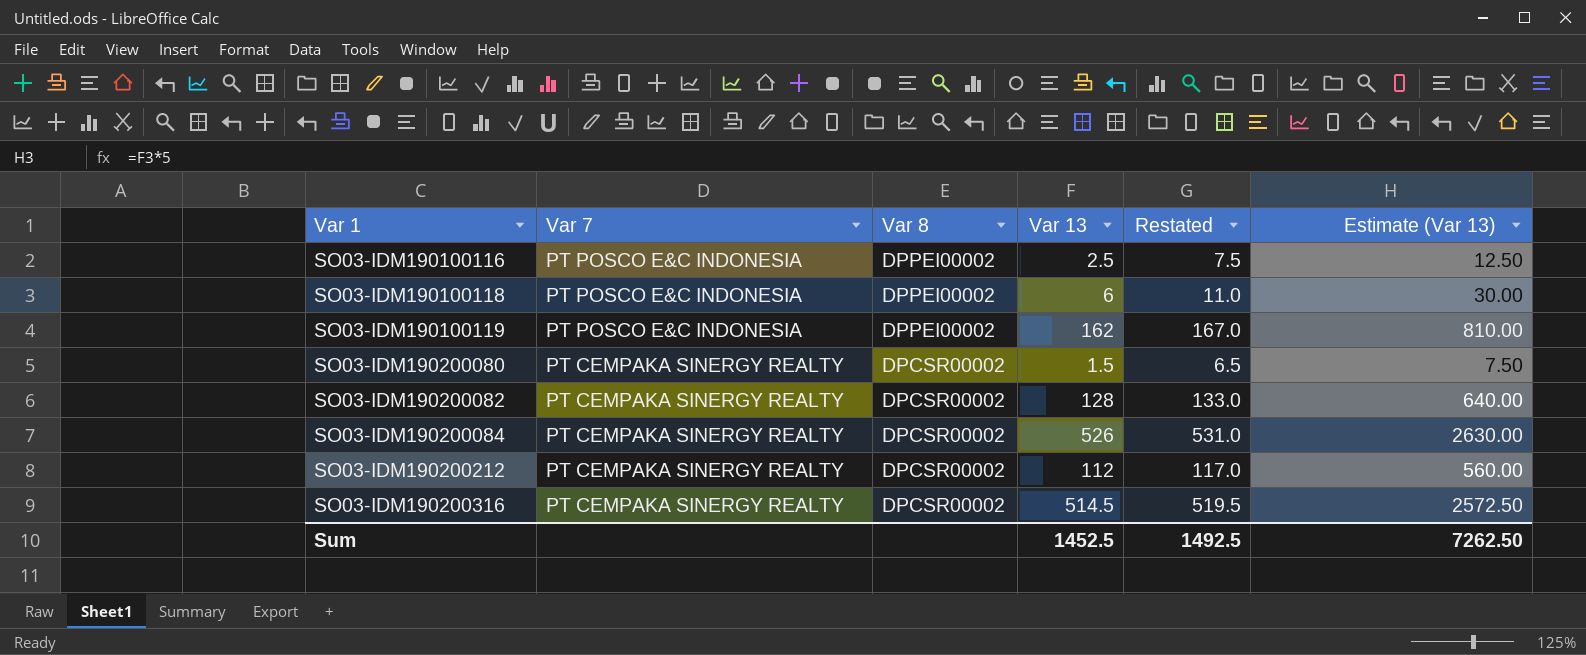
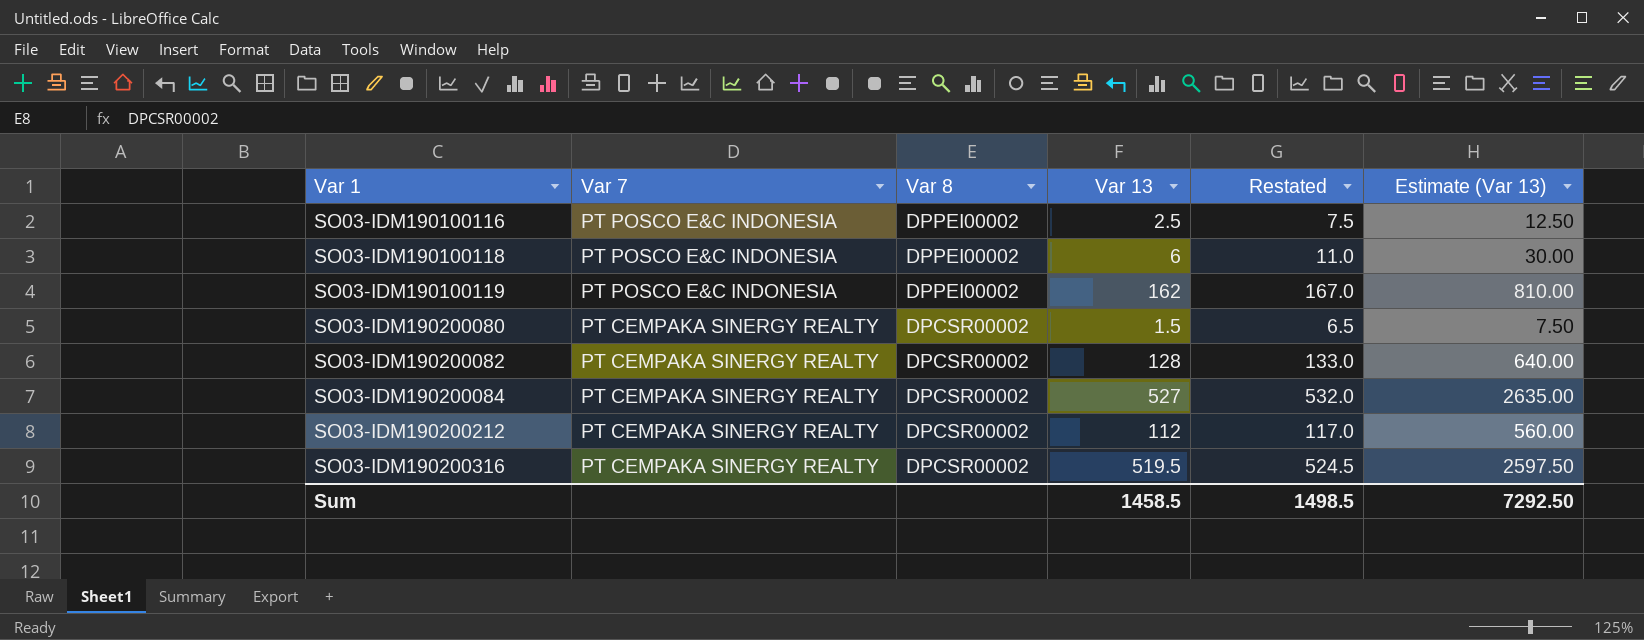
SO03-IDM190200084 | Var 13: 526 -> 527
SO03-IDM190200084 | Restated: 531.0 -> 532.0
SO03-IDM190200084 | Estimate (Var 13): 2630.00 -> 2635.00
SO03-IDM190200316 | Var 13: 514.5 -> 519.5
SO03-IDM190200316 | Restated: 519.5 -> 524.5
SO03-IDM190200316 | Estimate (Var 13): 2572.50 -> 2597.50
Sum | Var 13: 1452.5 -> 1458.5
Sum | Restated: 1492.5 -> 1498.5
Sum | Estimate (Var 13): 7262.50 -> 7292.50

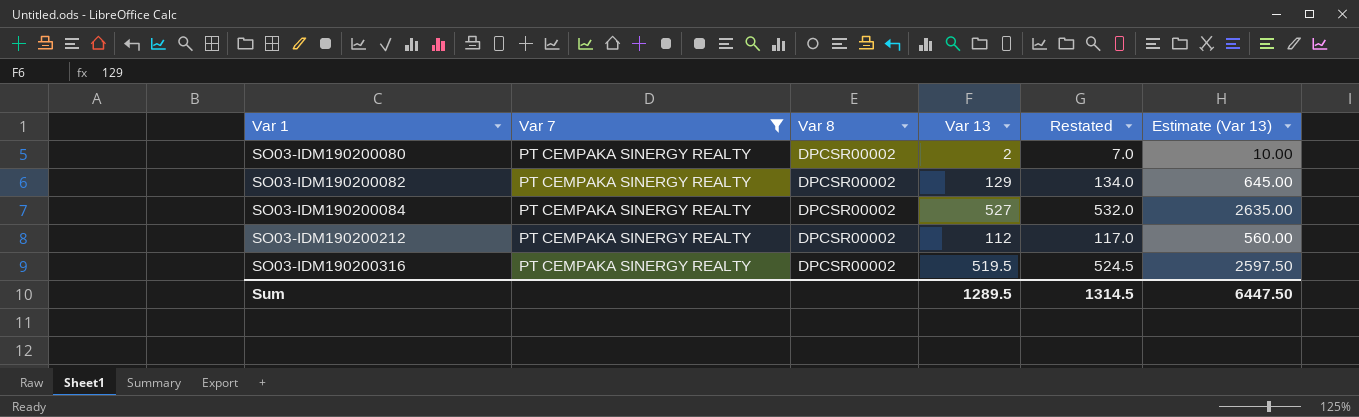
filter: none -> Var 7 = PT CEMPAKA SINERGY REALTY
SO03-IDM190200080 | Var 13: 1.5 -> 2
SO03-IDM190200080 | Restated: 6.5 -> 7.0
SO03-IDM190200080 | Estimate (Var 13): 7.50 -> 10.00
SO03-IDM190200082 | Var 13: 128 -> 129
SO03-IDM190200082 | Restated: 133.0 -> 134.0
SO03-IDM190200082 | Estimate (Var 13): 640.00 -> 645.00
Sum | Var 13: 1458.5 -> 1289.5
Sum | Restated: 1498.5 -> 1314.5
Sum | Estimate (Var 13): 7292.50 -> 6447.50

